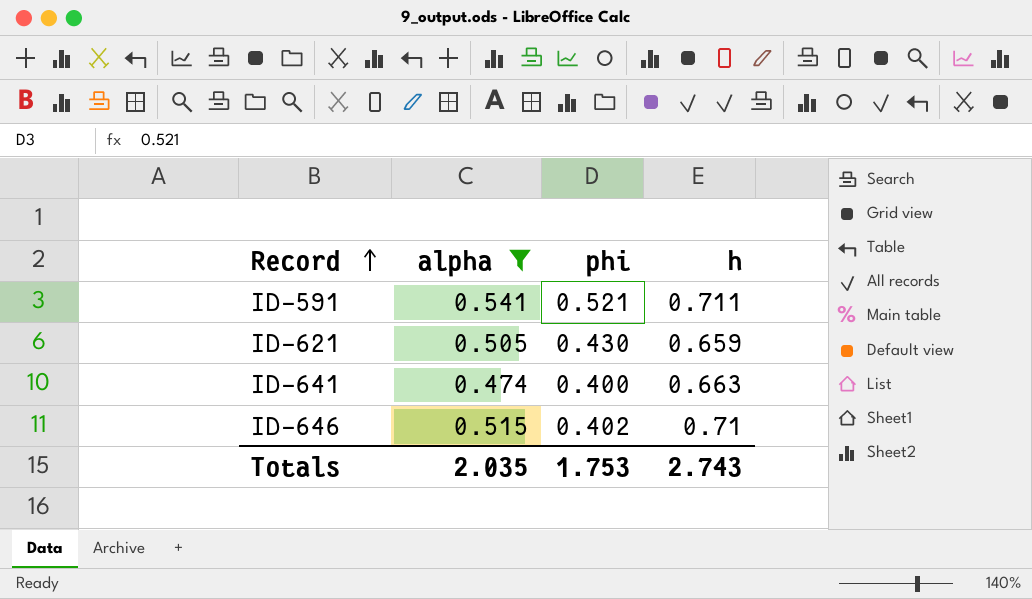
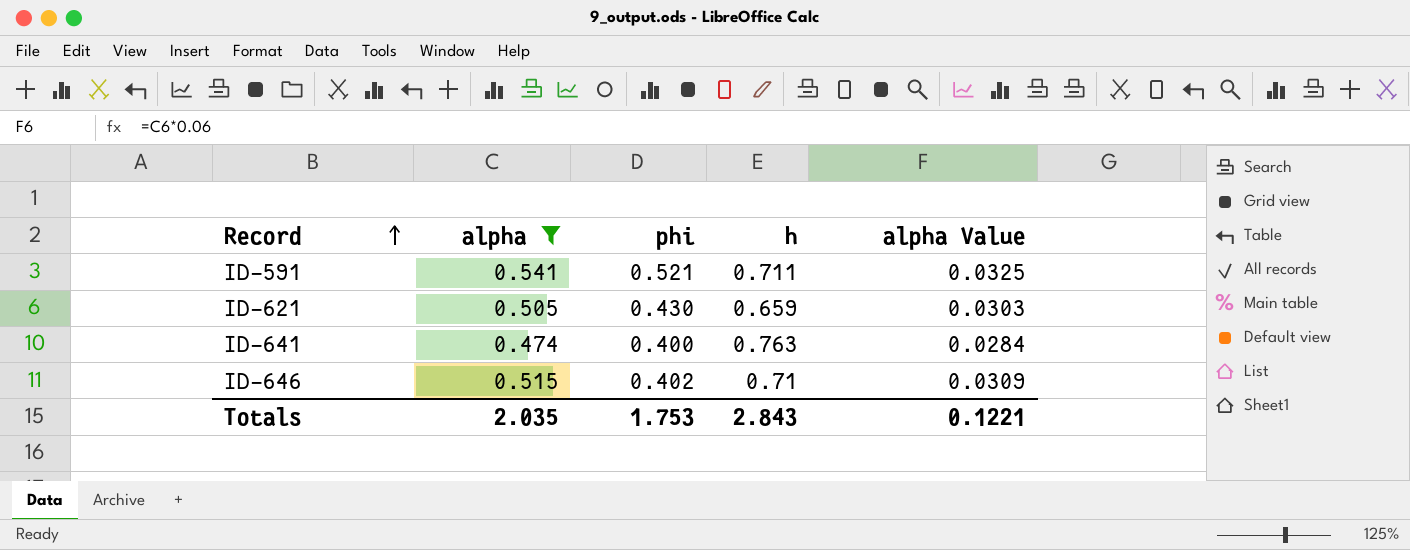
column alpha Value | formula: none -> [alpha] * 0.06
ID-641 | h: 0.663 -> 0.763
Totals | h: 2.743 -> 2.843

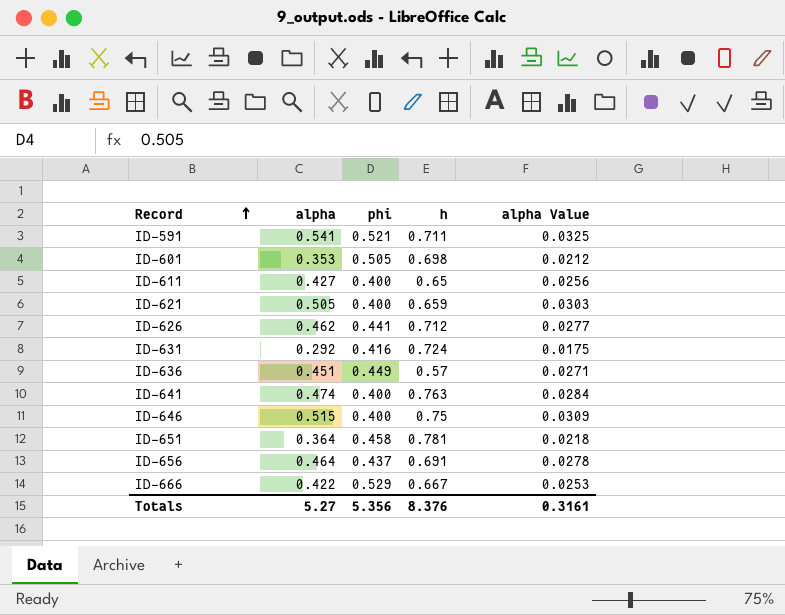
filter: alpha >= 0.474 -> none
ID-621 | phi: 0.430 -> 0.400
ID-646 | phi: 0.402 -> 0.400
ID-646 | h: 0.71 -> 0.75
Totals | alpha: 2.035 -> 5.27
Totals | phi: 1.753 -> 5.356
Totals | h: 2.843 -> 8.376
Totals | alpha Value: 0.1221 -> 0.3161

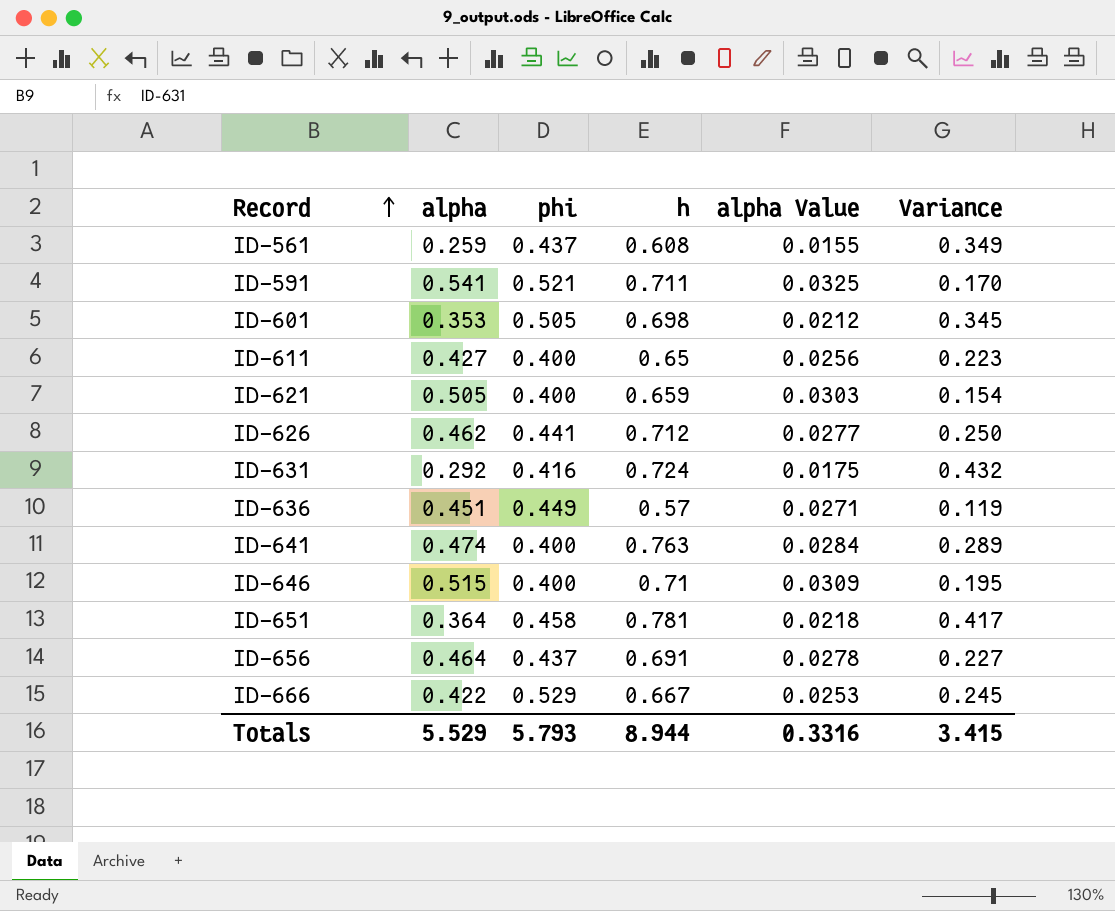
column Variance | formula: none -> [h] - [alpha]
row ID-561: none -> 0.259 | 0.437 | 0.608 | 0.0155 | 0.349
ID-646 | h: 0.75 -> 0.71
Totals | alpha: 5.27 -> 5.529
Totals | phi: 5.356 -> 5.793
Totals | h: 8.376 -> 8.944
Totals | alpha Value: 0.3161 -> 0.3316

